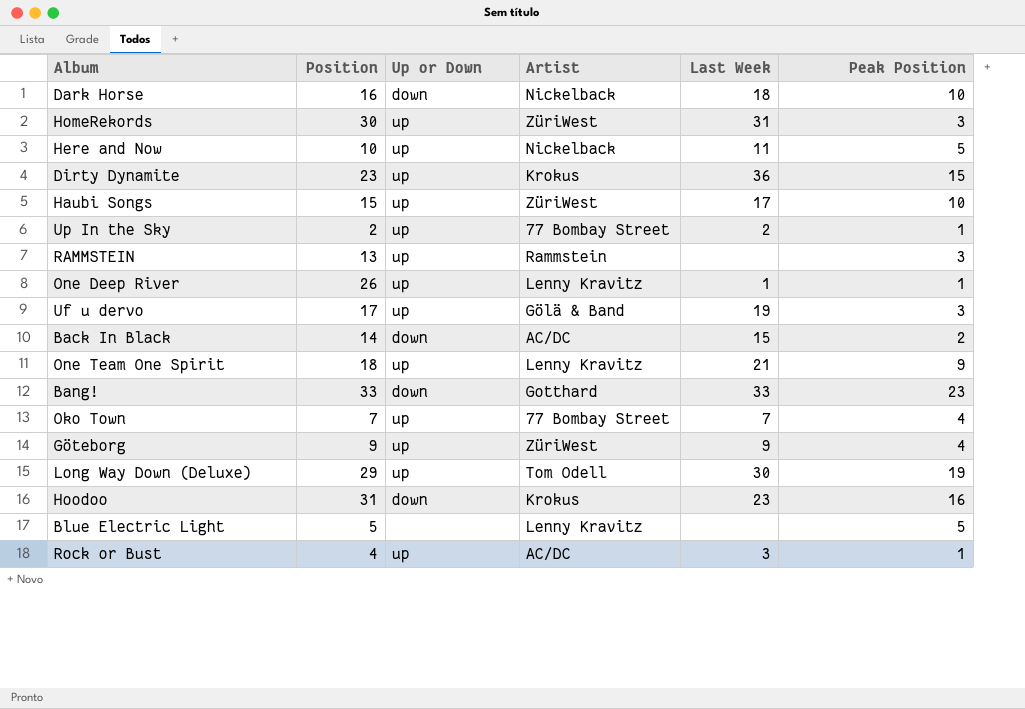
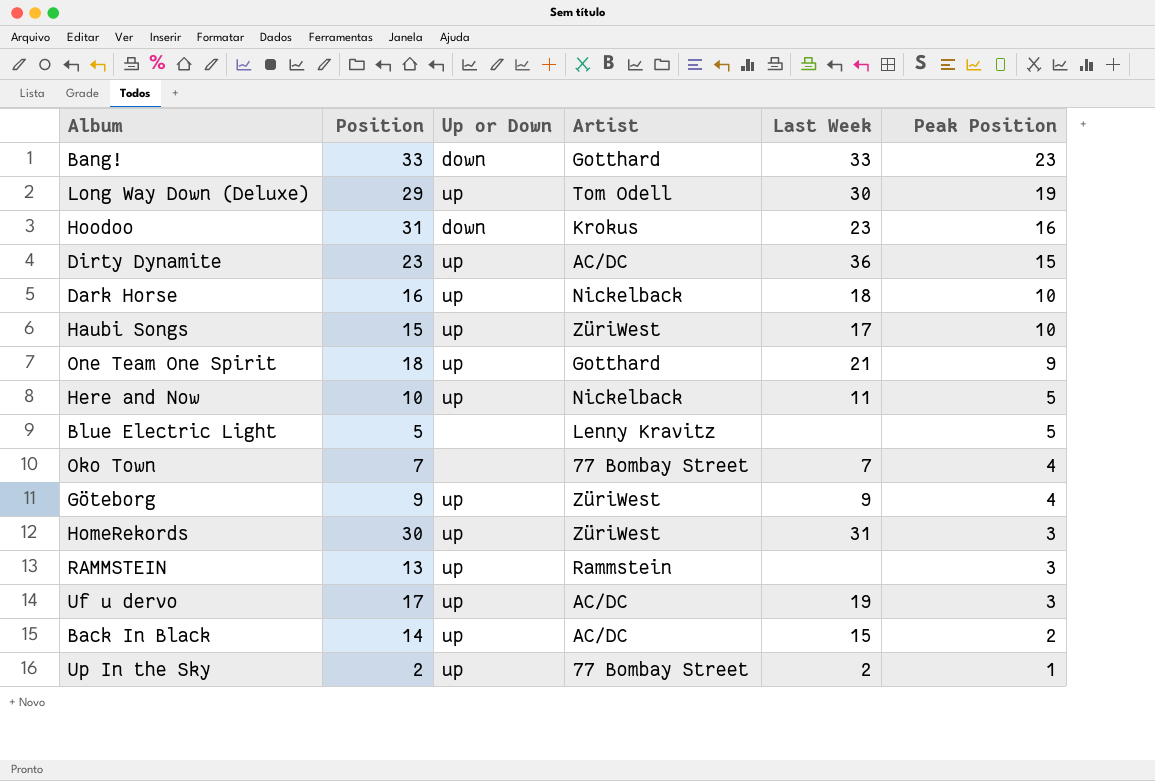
row order: none -> Peak Position descending
row One Deep River: 26 | up | Lenny Kravitz | 1 | 1 -> none
row Rock or Bust: 4 | up | AC/DC | 3 | 1 -> none
Dirty Dynamite | Artist: Krokus -> AC/DC
Dark Horse | Up or Down: down -> up
One Team One Spirit | Artist: Lenny Kravitz -> Gotthard
Oko Town | Up or Down: up -> none
Uf u dervo | Artist: Gölä & Band -> AC/DC
Back In Black | Up or Down: down -> up

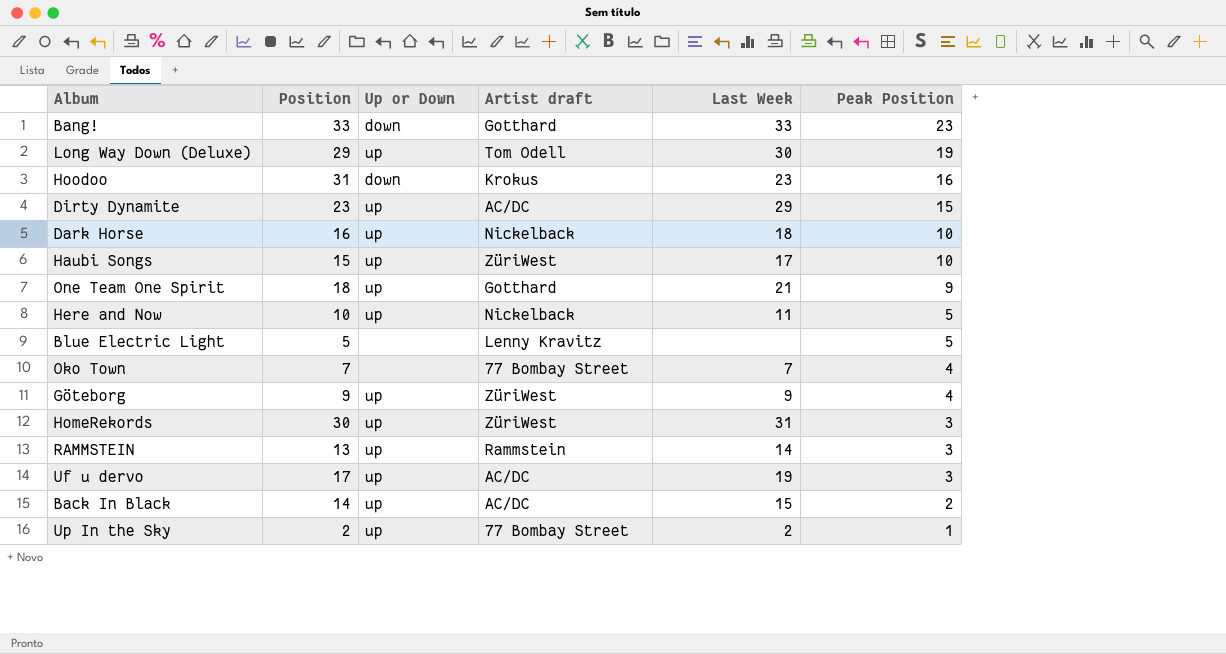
column name: Artist -> Artist draft
Dirty Dynamite | Last Week: 36 -> 29
RAMMSTEIN | Last Week: none -> 14

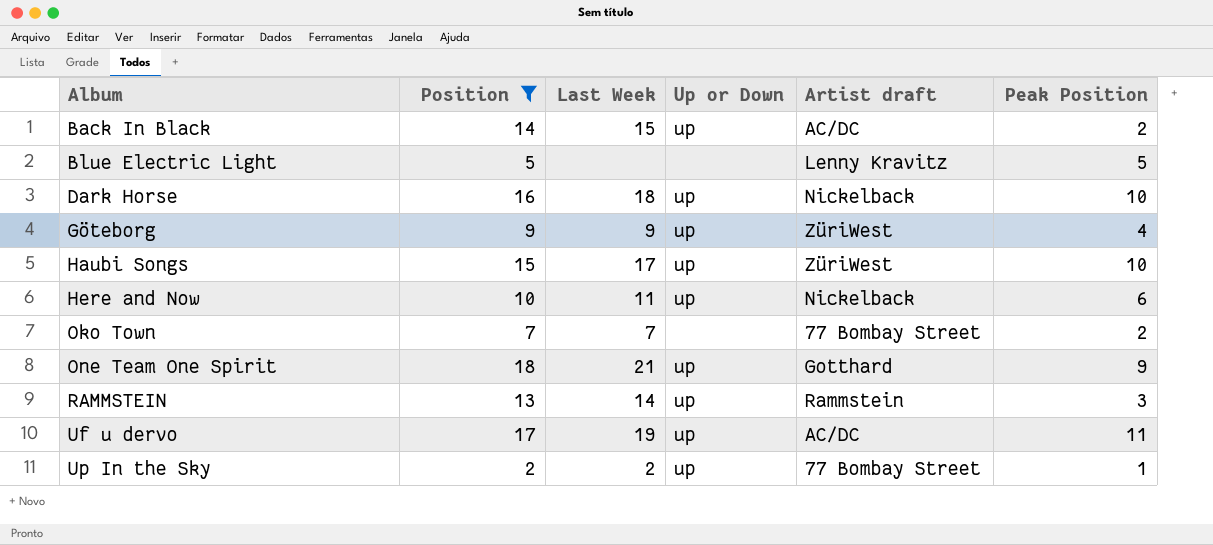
filter: none -> Position <= 18
row order: Peak Position descending -> Album ascending
column Last Week | position: 5 -> 3
Here and Now | Peak Position: 5 -> 6
Oko Town | Peak Position: 4 -> 2
Uf u dervo | Peak Position: 3 -> 11

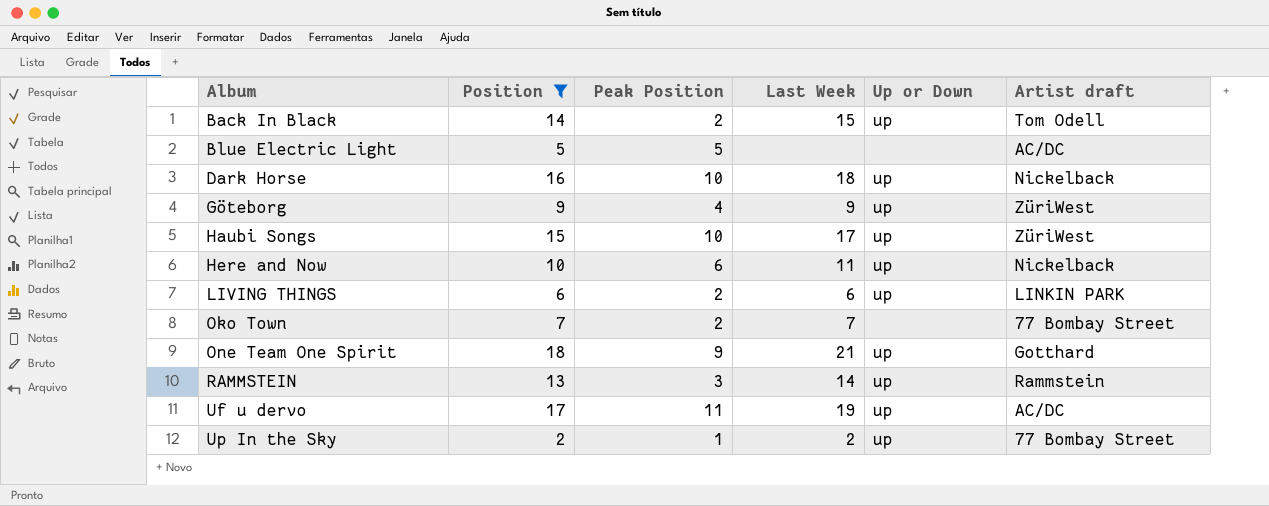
column Peak Position | position: 6 -> 3
Back In Black | Artist draft: AC/DC -> Tom Odell
Blue Electric Light | Artist draft: Lenny Kravitz -> AC/DC
row LIVING THINGS: none -> 6 | 2 | 6 | up | LINKIN PARK

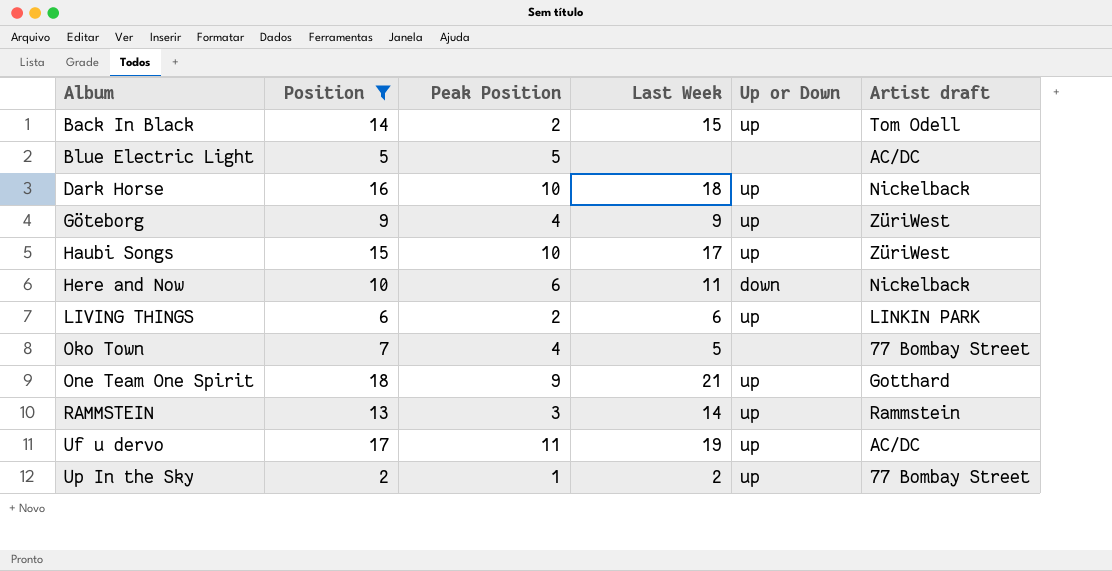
Here and Now | Up or Down: up -> down
Oko Town | Peak Position: 2 -> 4
Oko Town | Last Week: 7 -> 5

